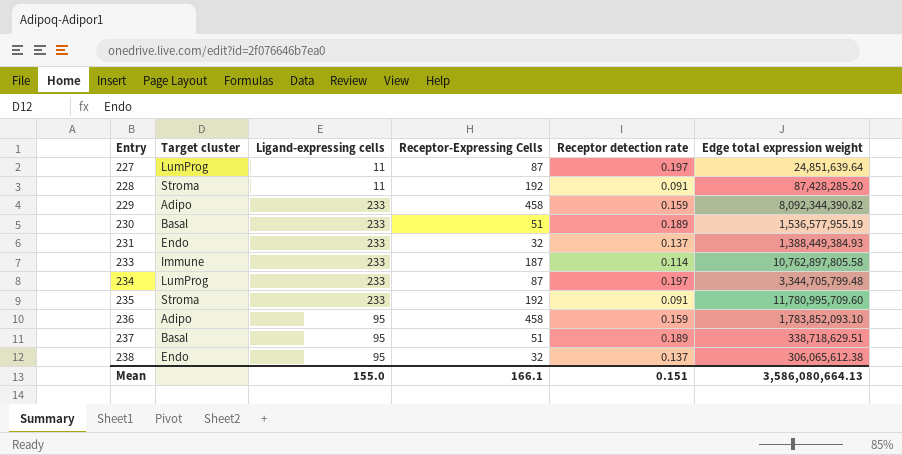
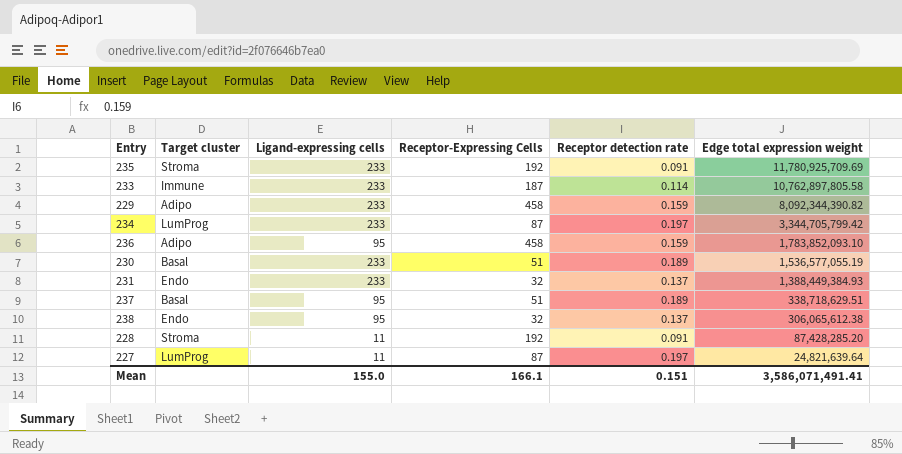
row order: Entry ascending -> Edge total expression weight descending
235 | Edge total expression weight: 11,780,995,709.60 -> 11,780,925,709.69
234 | Edge total expression weight: 3,344,705,799.48 -> 3,344,705,799.42
230 | Edge total expression weight: 1,536,577,955.19 -> 1,536,577,055.19
227 | Edge total expression weight: 24,851,639.64 -> 24,821,639.64
Mean | Edge total expression weight: 3,586,080,664.13 -> 3,586,071,491.41

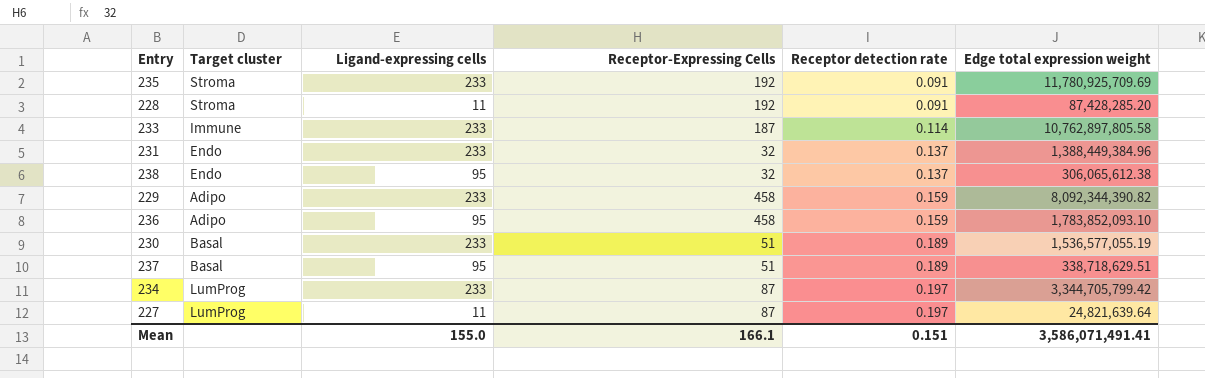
row order: Edge total expression weight descending -> Receptor detection rate ascending
231 | Edge total expression weight: 1,388,449,384.93 -> 1,388,449,384.96

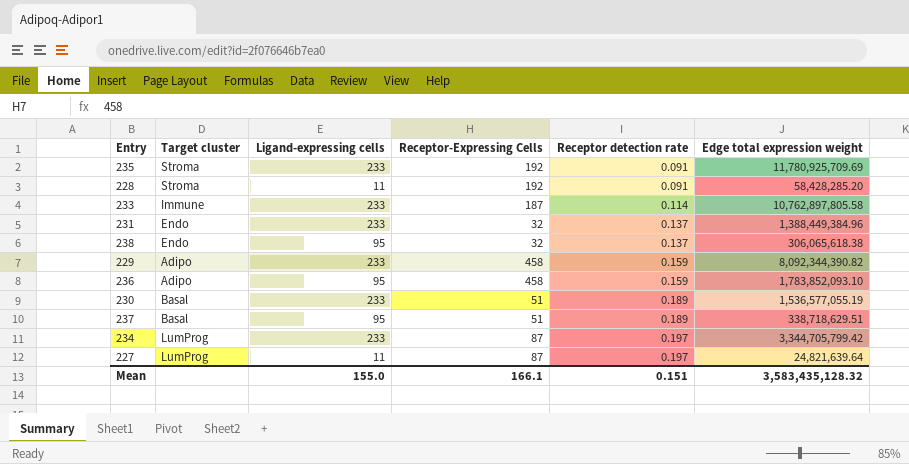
228 | Edge total expression weight: 87,428,285.20 -> 58,428,285.20
238 | Edge total expression weight: 306,065,612.38 -> 306,065,618.38
Mean | Edge total expression weight: 3,586,071,491.41 -> 3,583,435,128.32

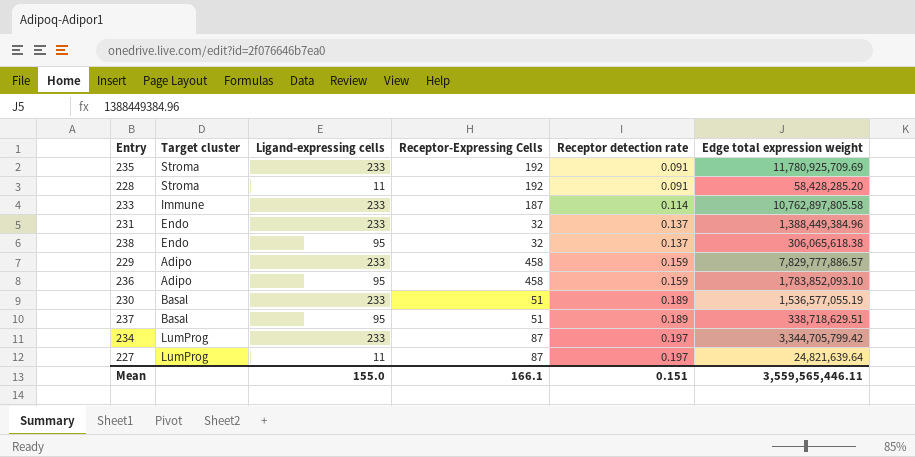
229 | Edge total expression weight: 8,092,344,390.82 -> 7,829,777,886.57
Mean | Edge total expression weight: 3,583,435,128.32 -> 3,559,565,446.11

